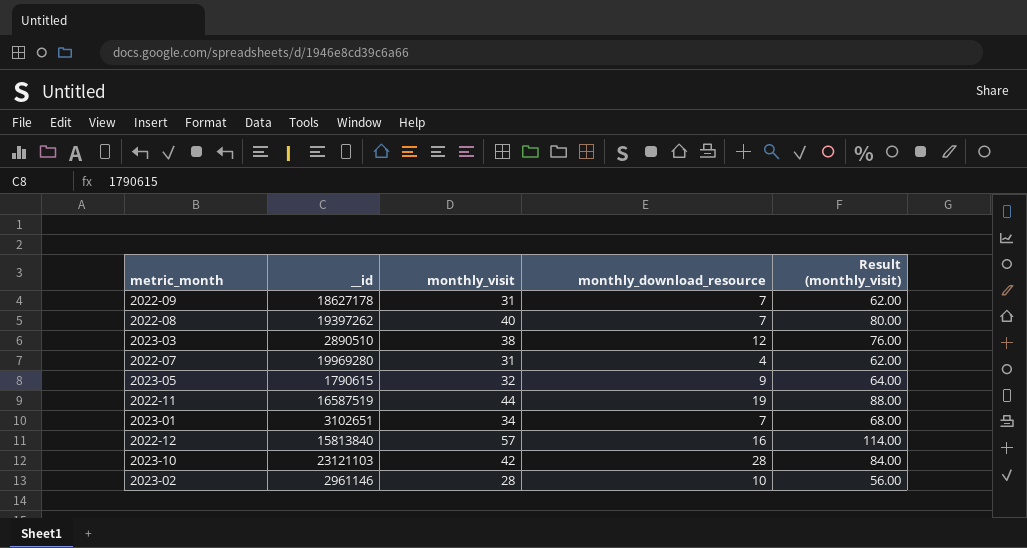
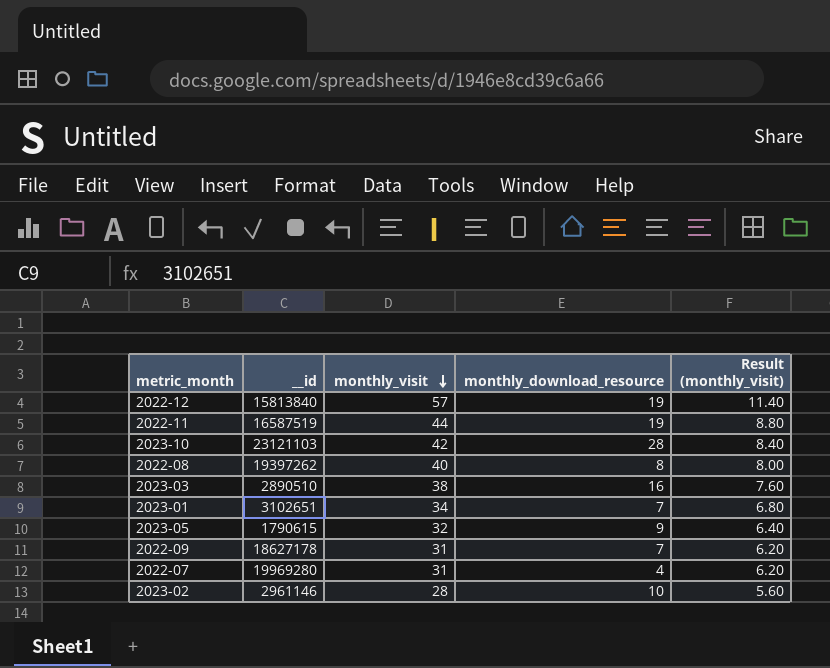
row order: none -> monthly_visit descending
column Result (monthly_visit) | formula: [monthly_visit] * 2 -> [monthly_visit] * 0.2
2022-12 | monthly_download_resource: 16 -> 19
2022-08 | monthly_download_resource: 7 -> 8
2023-03 | monthly_download_resource: 12 -> 16

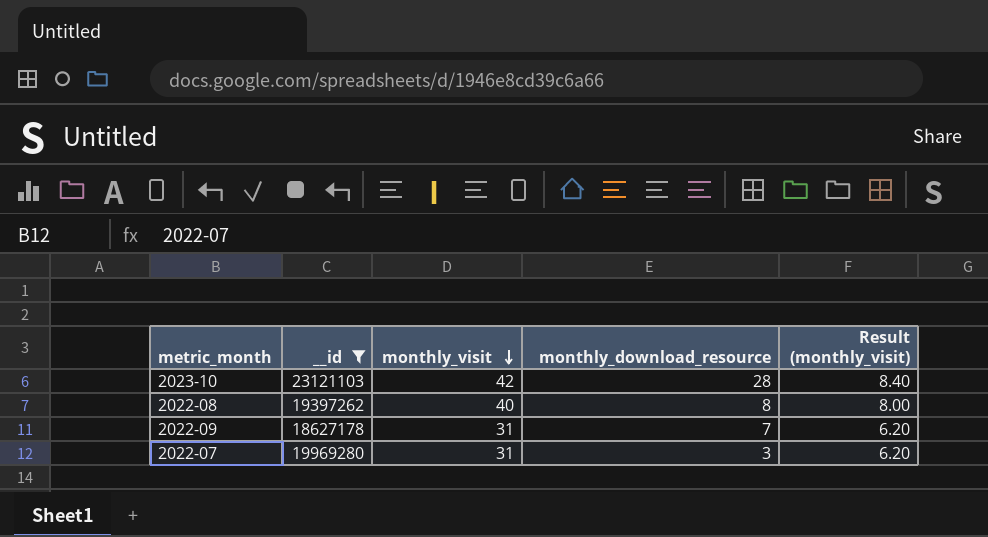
filter: none -> __id >= 18627178
2022-07 | monthly_download_resource: 4 -> 3

